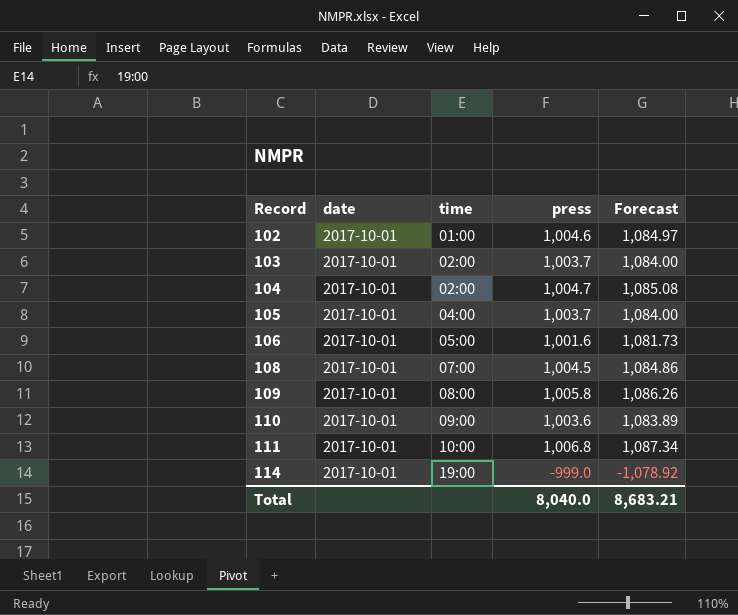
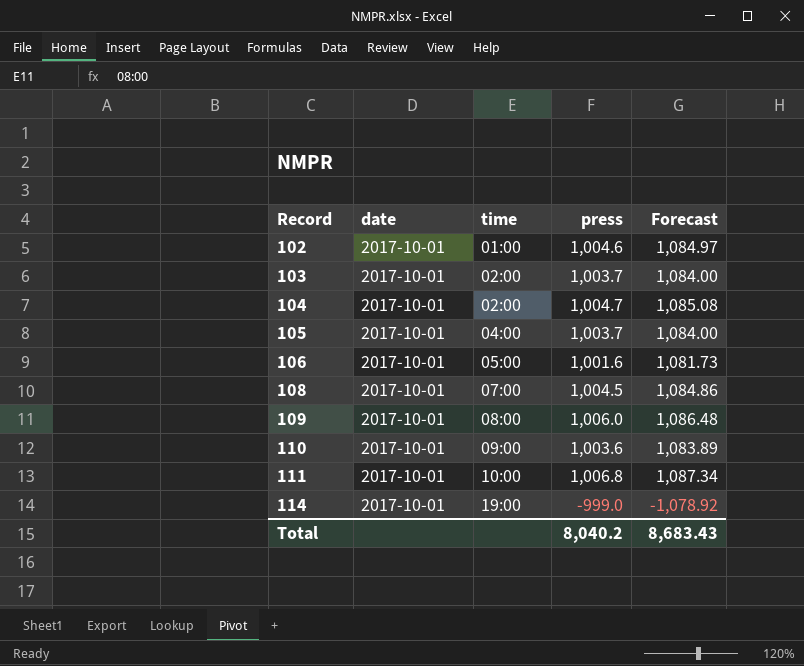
109 | press: 1,005.8 -> 1,006.0
109 | Forecast: 1,086.26 -> 1,086.48
Total | press: 8,040.0 -> 8,040.2
Total | Forecast: 8,683.21 -> 8,683.43

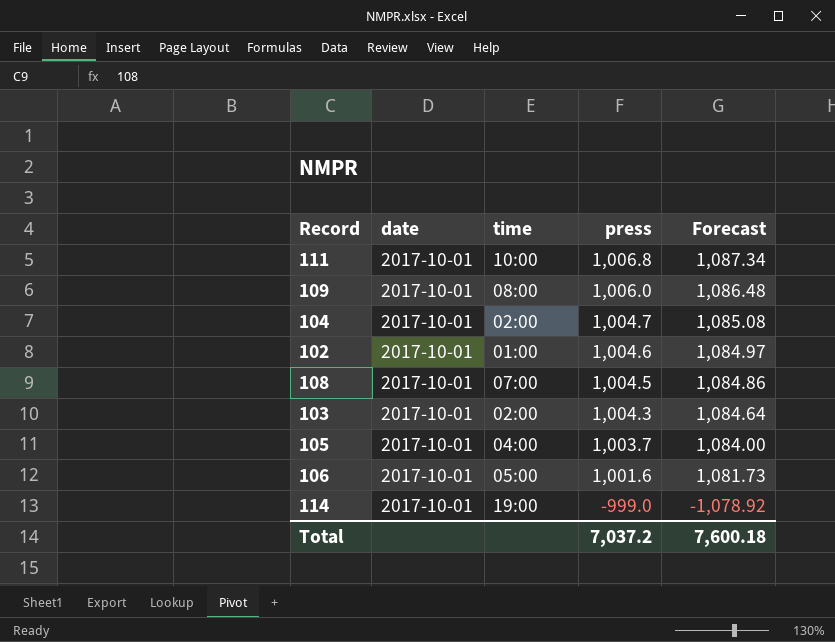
row order: Record ascending -> press descending
row 110: 2017-10-01 | 09:00 | 1,003.6 | 1,083.89 -> none
103 | press: 1,003.7 -> 1,004.3
103 | Forecast: 1,084.00 -> 1,084.64
Total | press: 8,040.2 -> 7,037.2
Total | Forecast: 8,683.43 -> 7,600.18

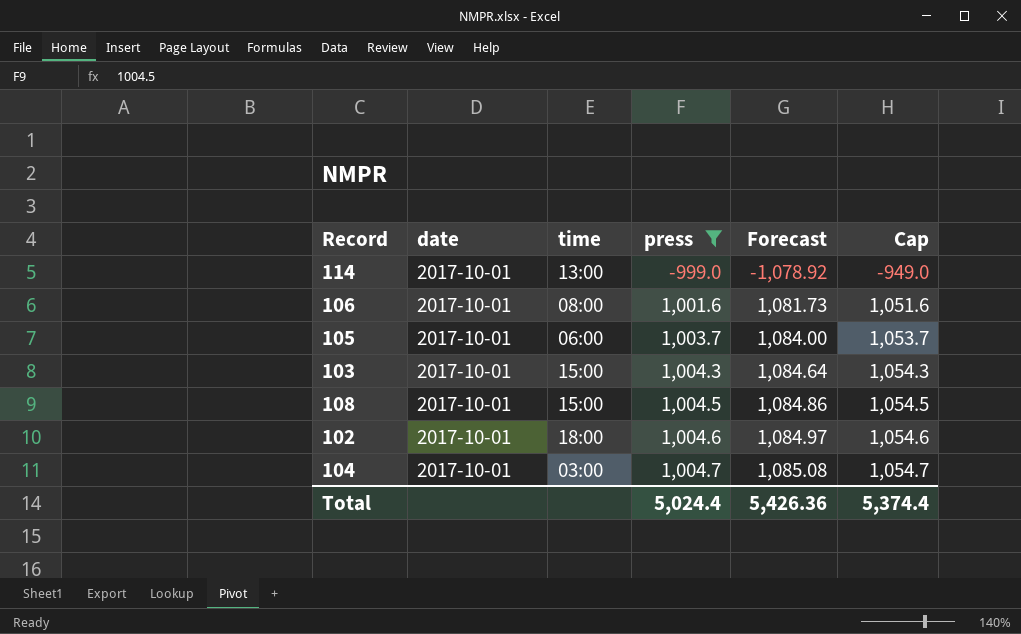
filter: none -> press <= 1,004.7
row order: press descending -> press ascending
column Cap | formula: none -> [press] + 50
114 | time: 19:00 -> 13:00
106 | time: 05:00 -> 08:00
105 | time: 04:00 -> 06:00
103 | time: 02:00 -> 15:00
108 | time: 07:00 -> 15:00
102 | time: 01:00 -> 18:00
104 | time: 02:00 -> 03:00
Total | press: 7,037.2 -> 5,024.4
Total | Forecast: 7,600.18 -> 5,426.36

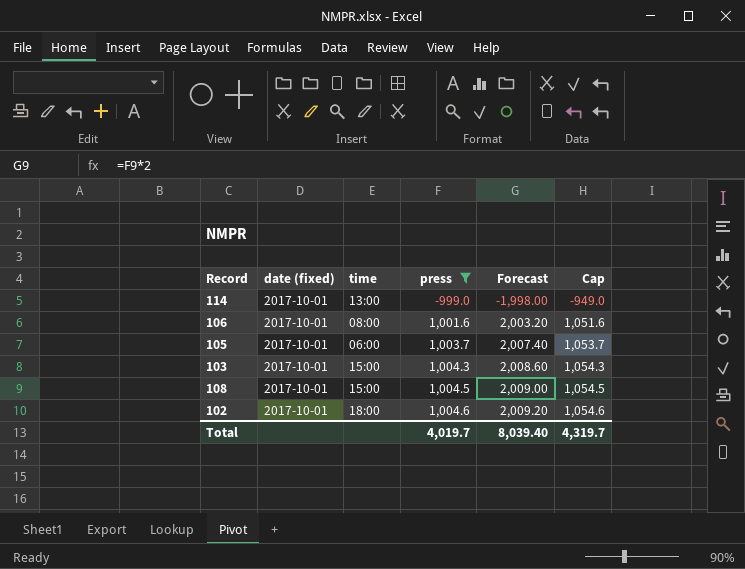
column name: date -> date (fixed)
column Forecast | formula: [press] * 1.08 -> [press] * 2
row 104: 2017-10-01 | 03:00 | 1,004.7 | 1,085.08 | 1,054.7 -> none
Total | press: 5,024.4 -> 4,019.7
Total | Forecast: 5,426.36 -> 8,039.40
Total | Cap: 5,374.4 -> 4,319.7

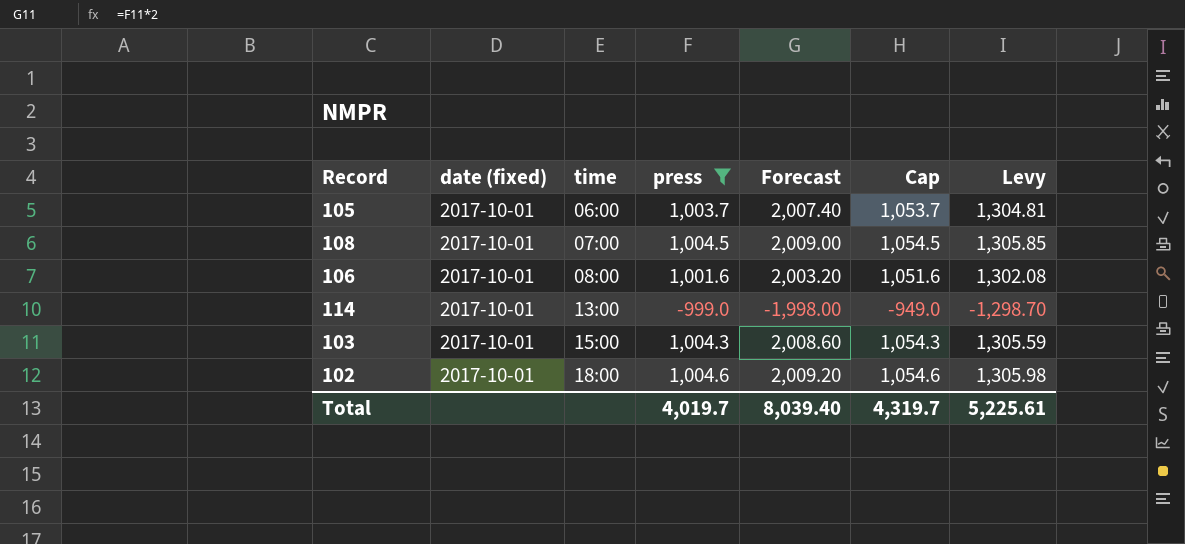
row order: press ascending -> time ascending
column Levy | formula: none -> [press] * 1.3
108 | time: 15:00 -> 07:00

